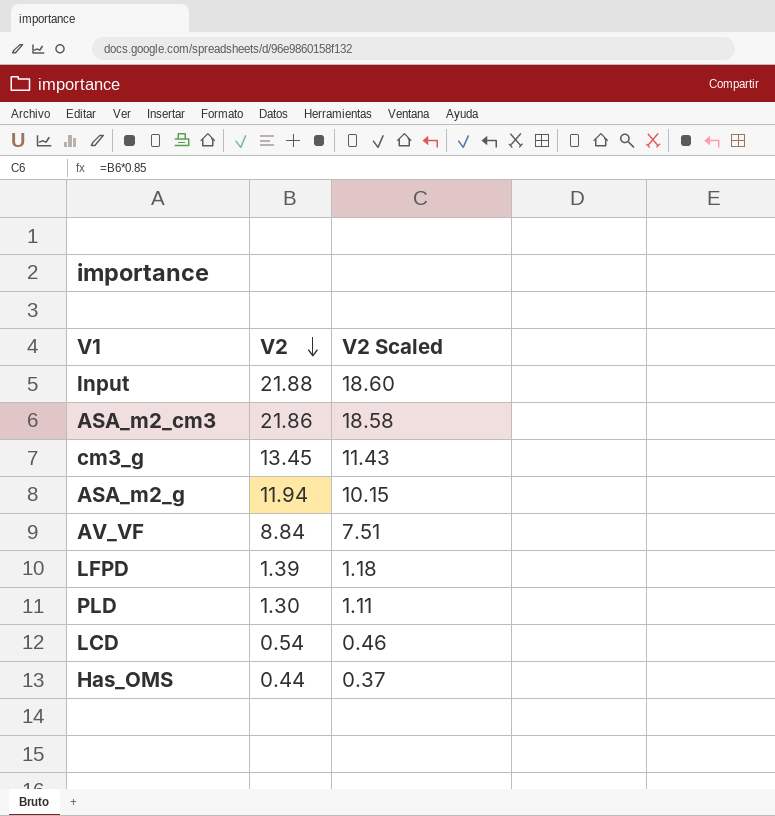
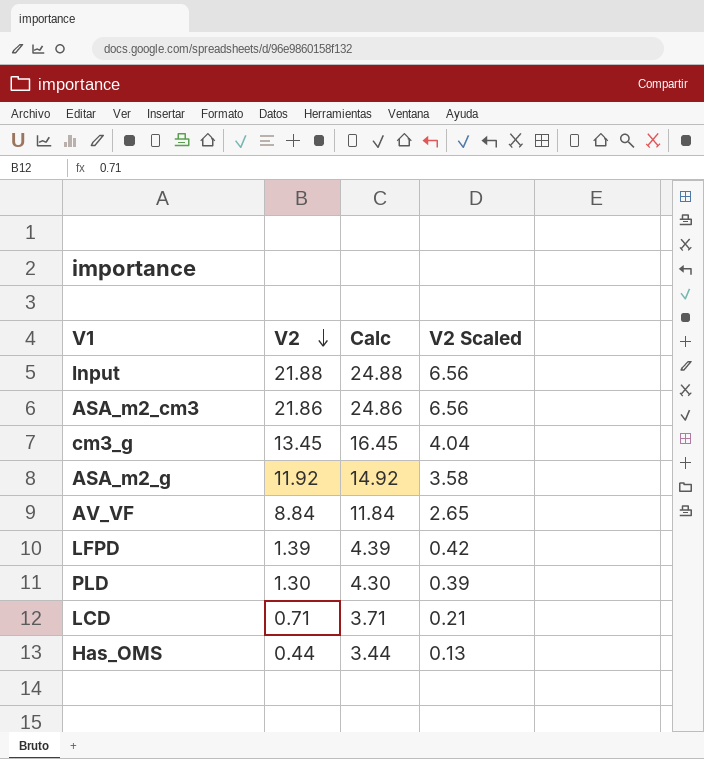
column Calc | formula: none -> [V2] + 3
column V2 Scaled | formula: [V2] * 0.85 -> [V2] * 0.3
ASA_m2_g | V2: 11.94 -> 11.92
LCD | V2: 0.54 -> 0.71

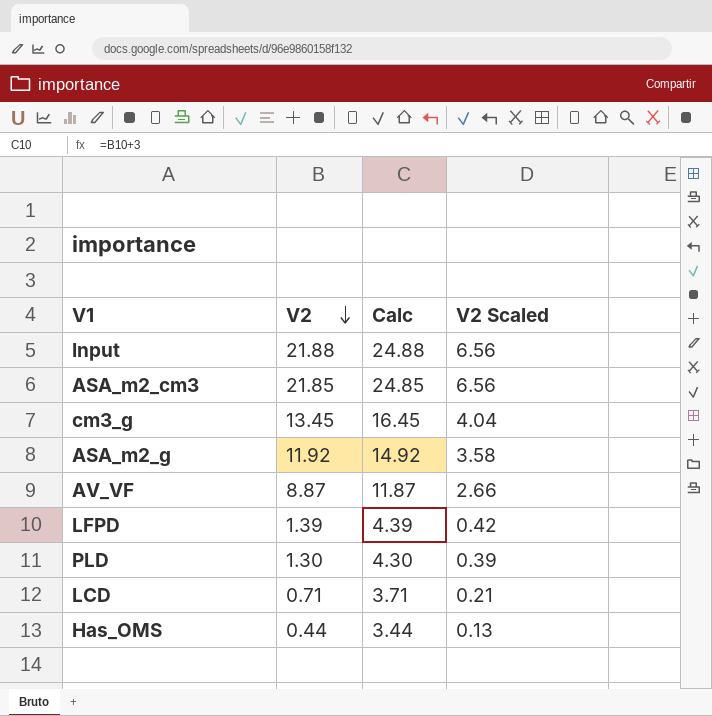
ASA_m2_cm3 | V2: 21.86 -> 21.85
ASA_m2_cm3 | Calc: 24.86 -> 24.85
AV_VF | V2: 8.84 -> 8.87
AV_VF | Calc: 11.84 -> 11.87
AV_VF | V2 Scaled: 2.65 -> 2.66

